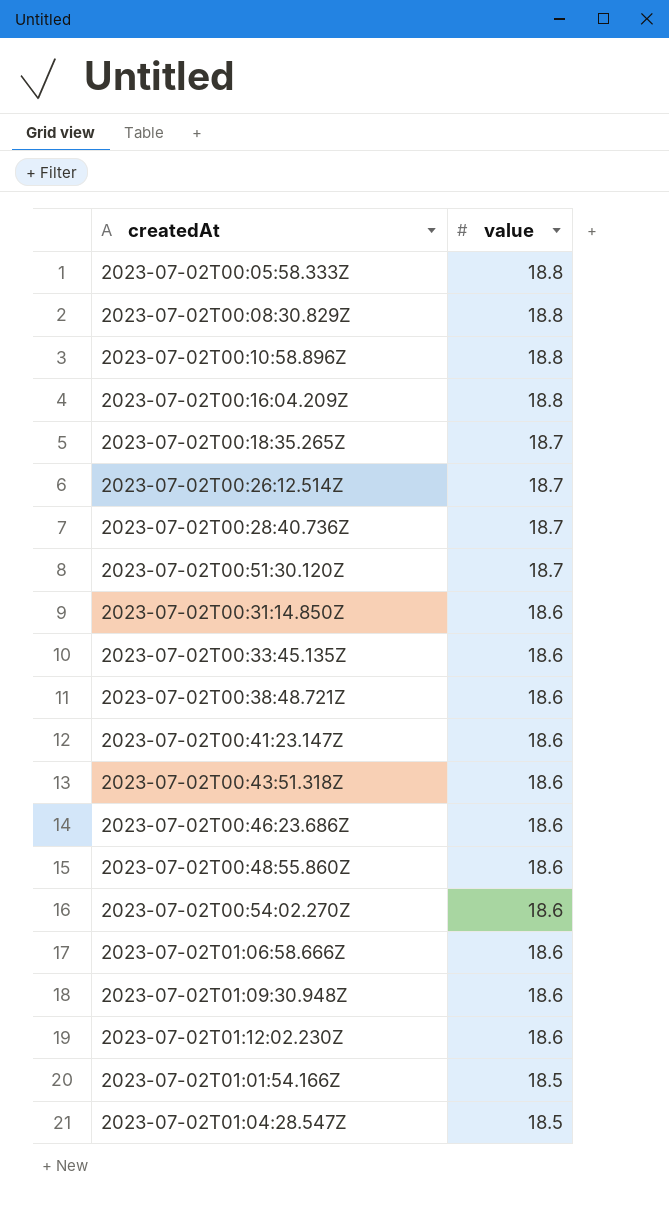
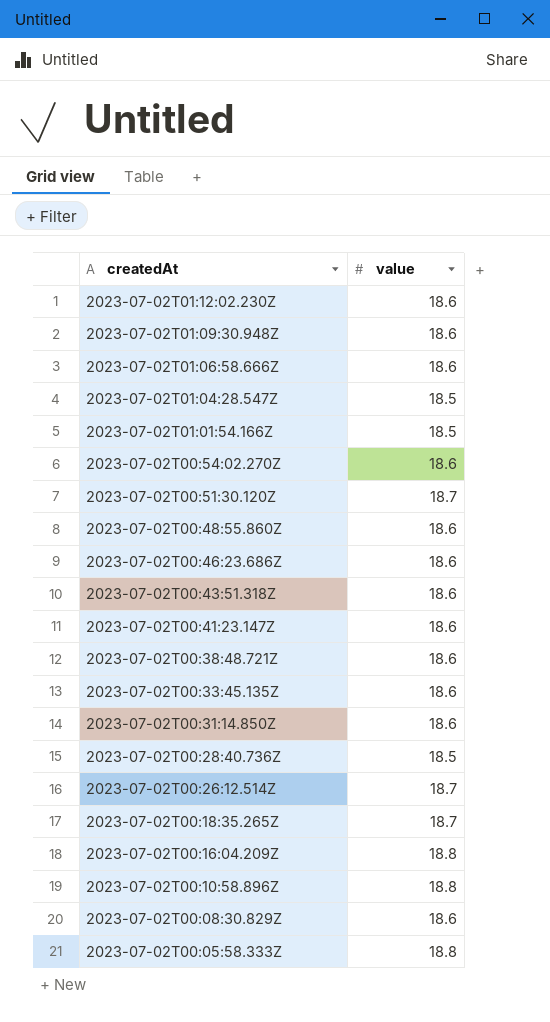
row order: value descending -> createdAt descending
2023-07-02T00:28:40.736Z | value: 18.7 -> 18.5
2023-07-02T00:08:30.829Z | value: 18.8 -> 18.6

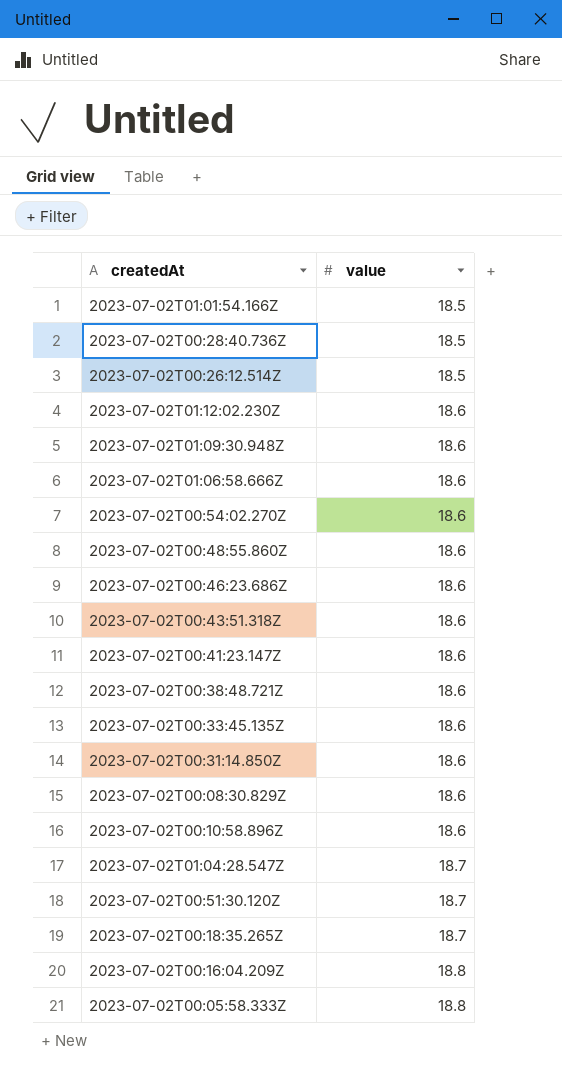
row order: createdAt descending -> value ascending
2023-07-02T00:26:12.514Z | value: 18.7 -> 18.5
2023-07-02T00:10:58.896Z | value: 18.8 -> 18.6
2023-07-02T01:04:28.547Z | value: 18.5 -> 18.7

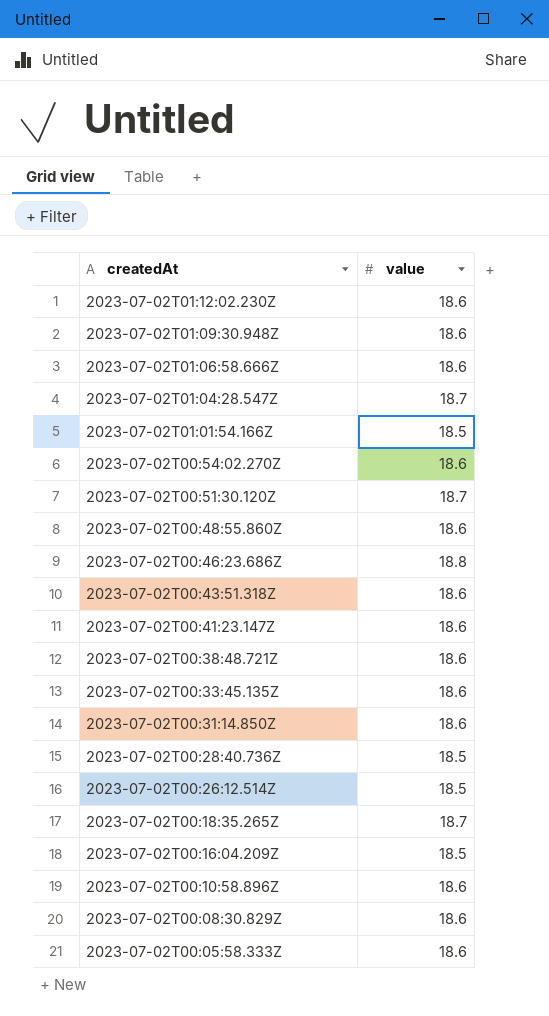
row order: value ascending -> createdAt descending
2023-07-02T00:46:23.686Z | value: 18.6 -> 18.8
2023-07-02T00:16:04.209Z | value: 18.8 -> 18.5
2023-07-02T00:05:58.333Z | value: 18.8 -> 18.6

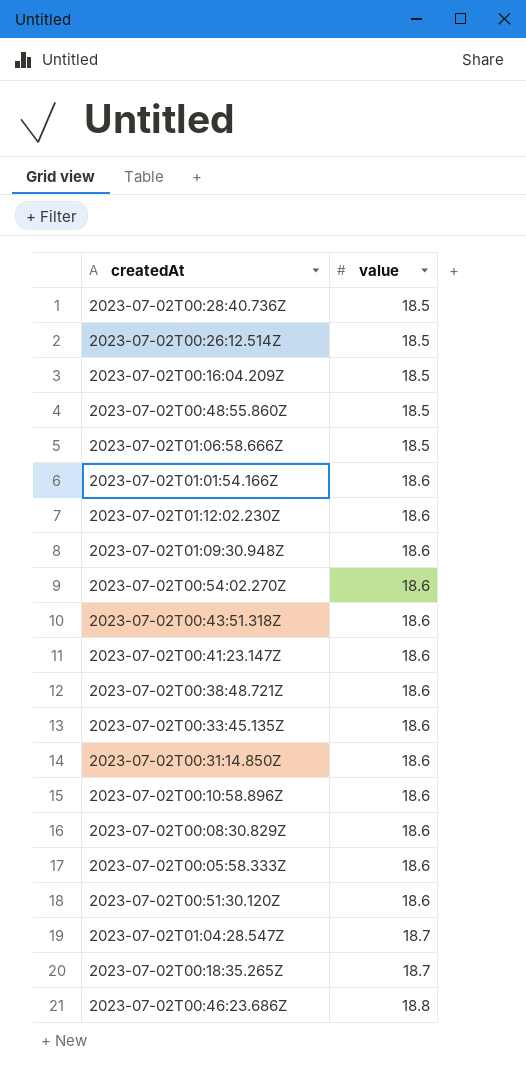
row order: createdAt descending -> value ascending
2023-07-02T00:48:55.860Z | value: 18.6 -> 18.5
2023-07-02T01:06:58.666Z | value: 18.6 -> 18.5
2023-07-02T01:01:54.166Z | value: 18.5 -> 18.6
2023-07-02T00:51:30.120Z | value: 18.7 -> 18.6

